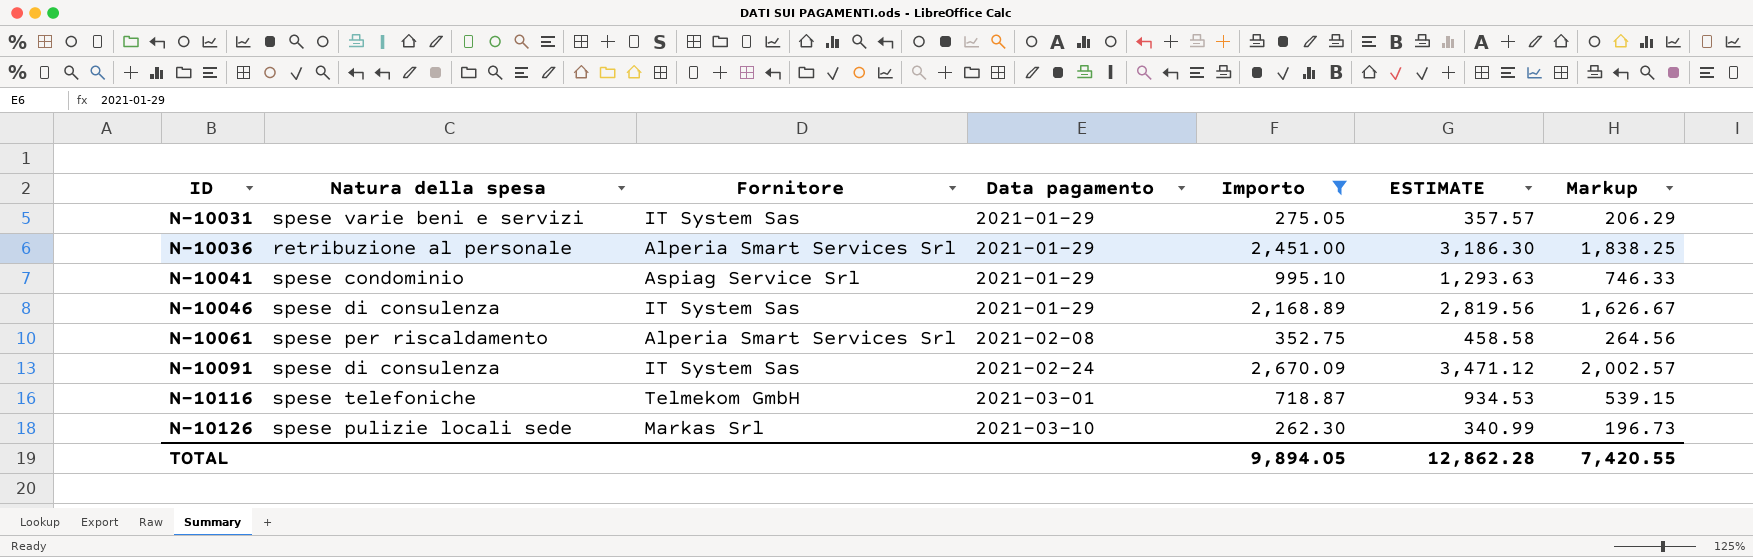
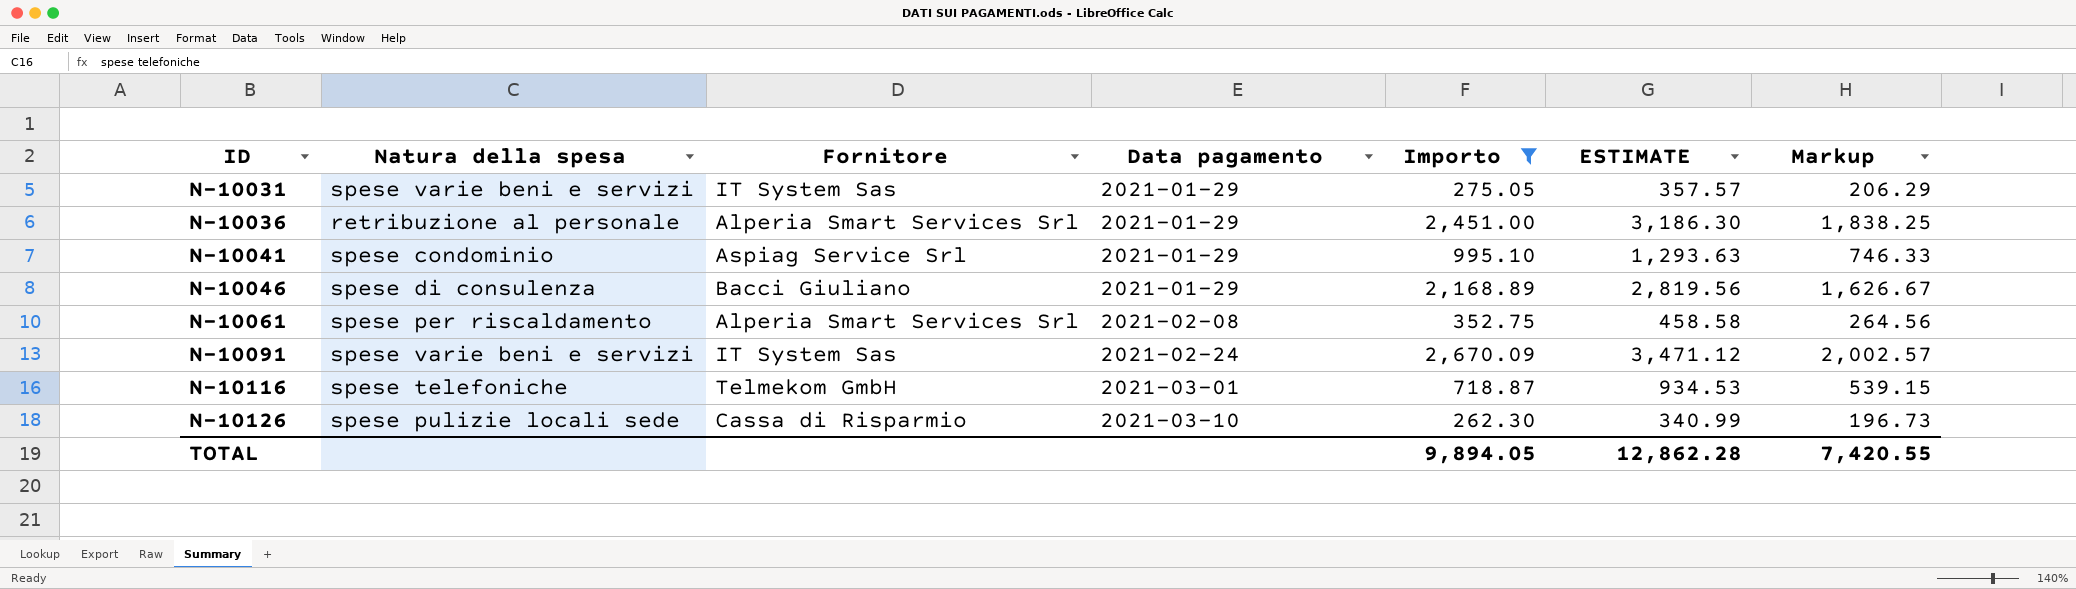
N-10046 | Fornitore: IT System Sas -> Bacci Giuliano
N-10091 | Natura della spesa: spese di consulenza -> spese varie beni e servizi
N-10126 | Fornitore: Markas Srl -> Cassa di Risparmio

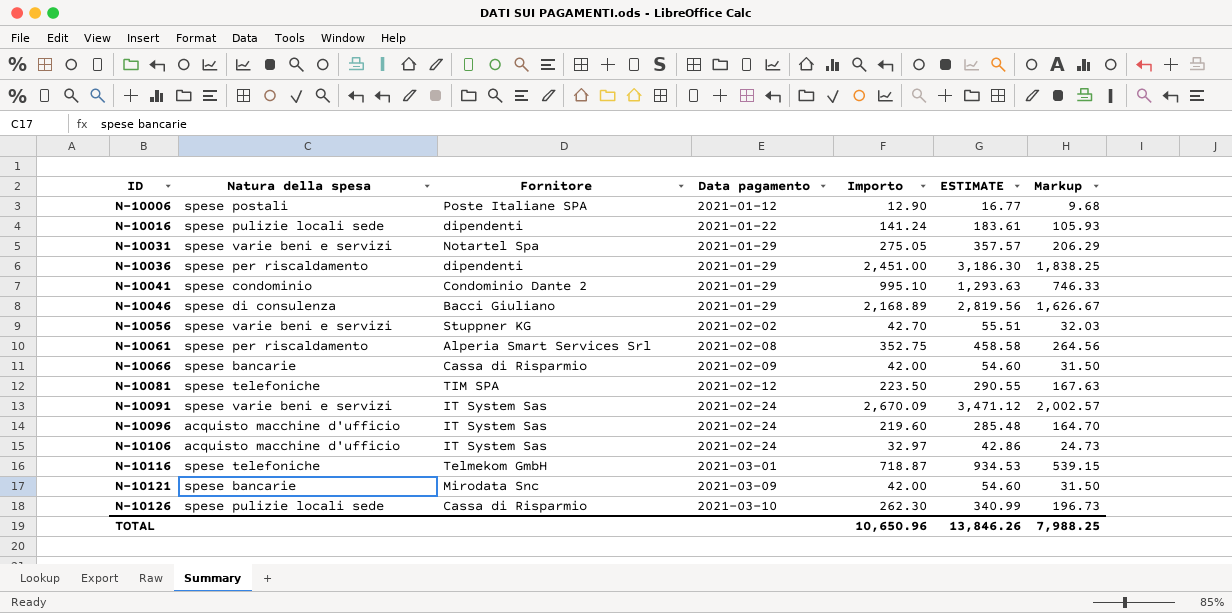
filter: Importo >= 262.30 -> none
N-10031 | Fornitore: IT System Sas -> Notartel Spa
N-10036 | Natura della spesa: retribuzione al personale -> spese per riscaldamento
N-10036 | Fornitore: Alperia Smart Services Srl -> dipendenti
N-10041 | Fornitore: Aspiag Service Srl -> Condominio Dante 2
TOTAL | Importo: 9,894.05 -> 10,650.96
TOTAL | ESTIMATE: 12,862.28 -> 13,846.26
TOTAL | Markup: 7,420.55 -> 7,988.25

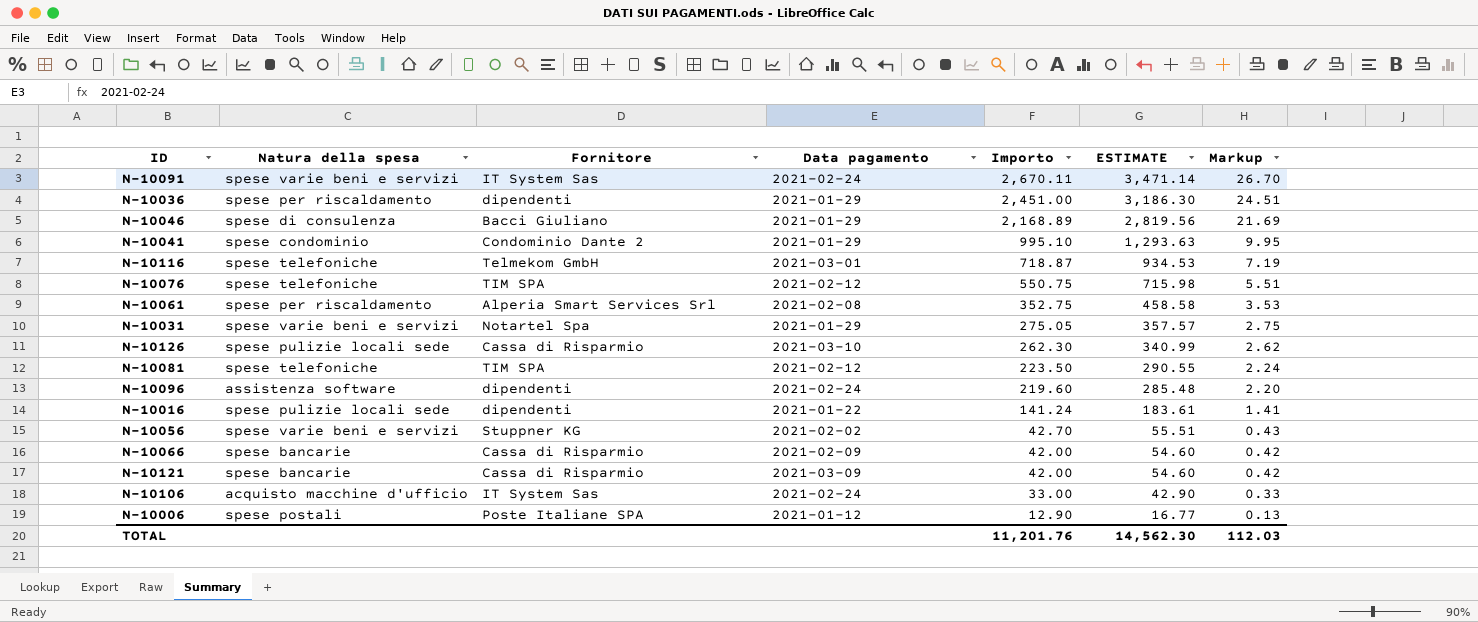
row order: ID ascending -> Importo descending
column Markup | formula: [Importo] * 0.75 -> [Importo] * 0.01
N-10091 | Importo: 2,670.09 -> 2,670.11
N-10091 | ESTIMATE: 3,471.12 -> 3,471.14
row N-10076: none -> spese telefoniche | TIM SPA | 2021-02-12 | 550.75 | 715.98 | 5.51
N-10096 | Natura della spesa: acquisto macchine d'ufficio -> assistenza software
N-10096 | Fornitore: IT System Sas -> dipendenti
N-10121 | Fornitore: Mirodata Snc -> Cassa di Risparmio
N-10106 | Importo: 32.97 -> 33.00
N-10106 | ESTIMATE: 42.86 -> 42.90
TOTAL | Importo: 10,650.96 -> 11,201.76
TOTAL | ESTIMATE: 13,846.26 -> 14,562.30
TOTAL | Markup: 7,988.25 -> 112.03

